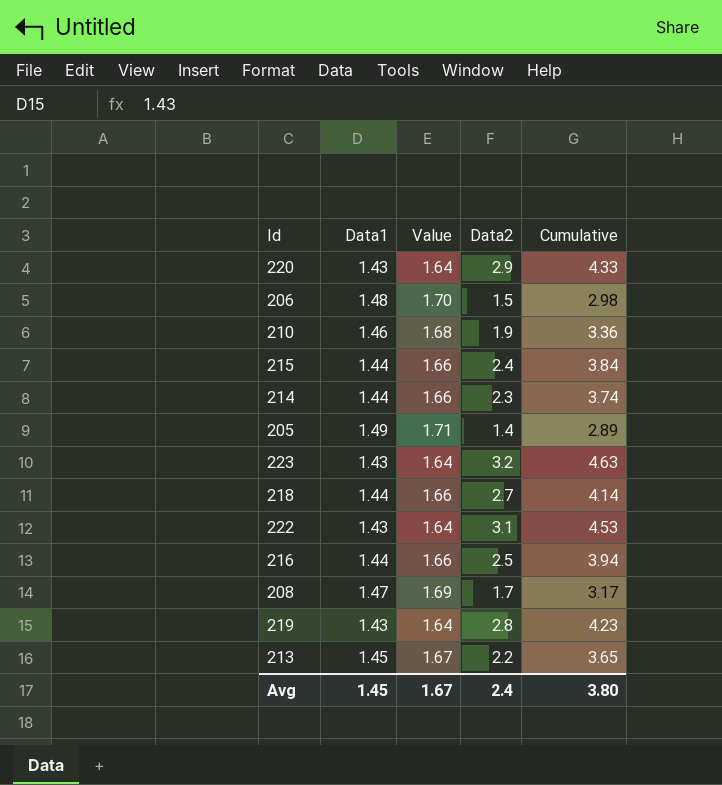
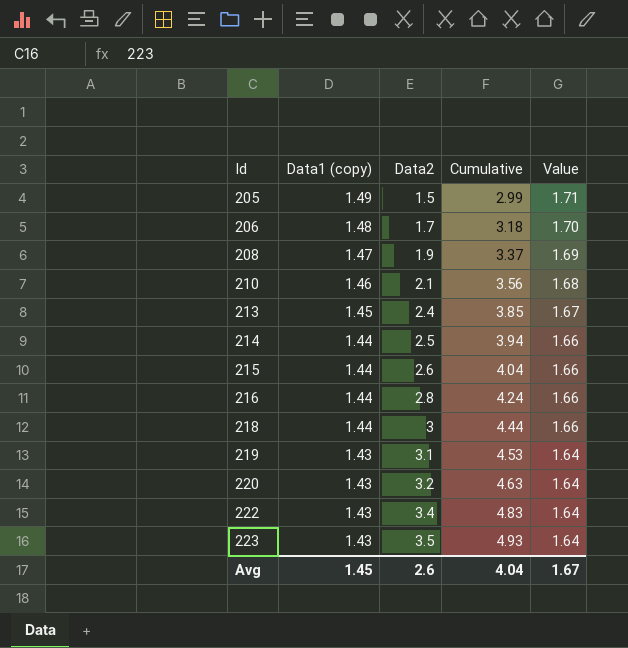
row order: none -> Id ascending
column name: Data1 -> Data1 (copy)
column Value | position: 3 -> 5
205 | Data2: 1.4 -> 1.5
205 | Cumulative: 2.89 -> 2.99
206 | Data2: 1.5 -> 1.7
206 | Cumulative: 2.98 -> 3.18
208 | Data2: 1.7 -> 1.9
208 | Cumulative: 3.17 -> 3.37
210 | Data2: 1.9 -> 2.1
210 | Cumulative: 3.36 -> 3.56
213 | Data2: 2.2 -> 2.4
213 | Cumulative: 3.65 -> 3.85
214 | Data2: 2.3 -> 2.5
214 | Cumulative: 3.74 -> 3.94
215 | Data2: 2.4 -> 2.6
215 | Cumulative: 3.84 -> 4.04
216 | Data2: 2.5 -> 2.8
216 | Cumulative: 3.94 -> 4.24
218 | Data2: 2.7 -> 3
218 | Cumulative: 4.14 -> 4.44
219 | Data2: 2.8 -> 3.1
219 | Cumulative: 4.23 -> 4.53
220 | Data2: 2.9 -> 3.2
220 | Cumulative: 4.33 -> 4.63
222 | Data2: 3.1 -> 3.4
222 | Cumulative: 4.53 -> 4.83
223 | Data2: 3.2 -> 3.5
223 | Cumulative: 4.63 -> 4.93
Avg | Data2: 2.4 -> 2.6
Avg | Cumulative: 3.80 -> 4.04

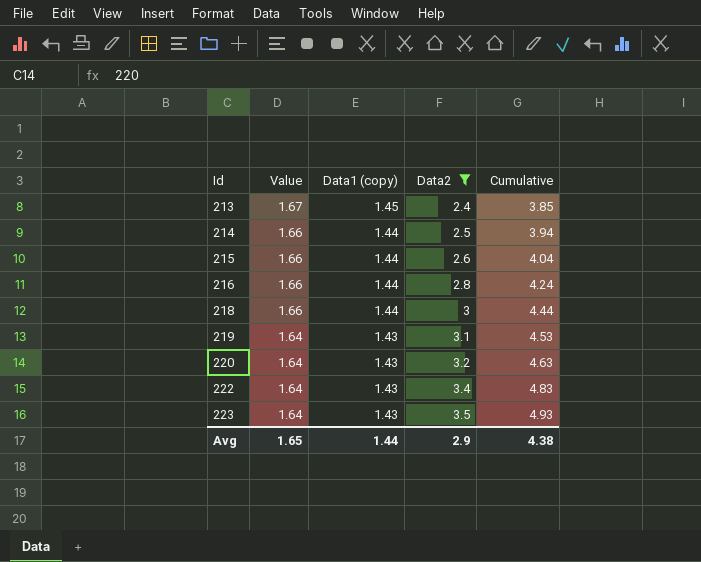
filter: none -> Data2 >= 2.4
column Value | position: 5 -> 2
Avg | Value: 1.67 -> 1.65
Avg | Data1 (copy): 1.45 -> 1.44
Avg | Data2: 2.6 -> 2.9
Avg | Cumulative: 4.04 -> 4.38

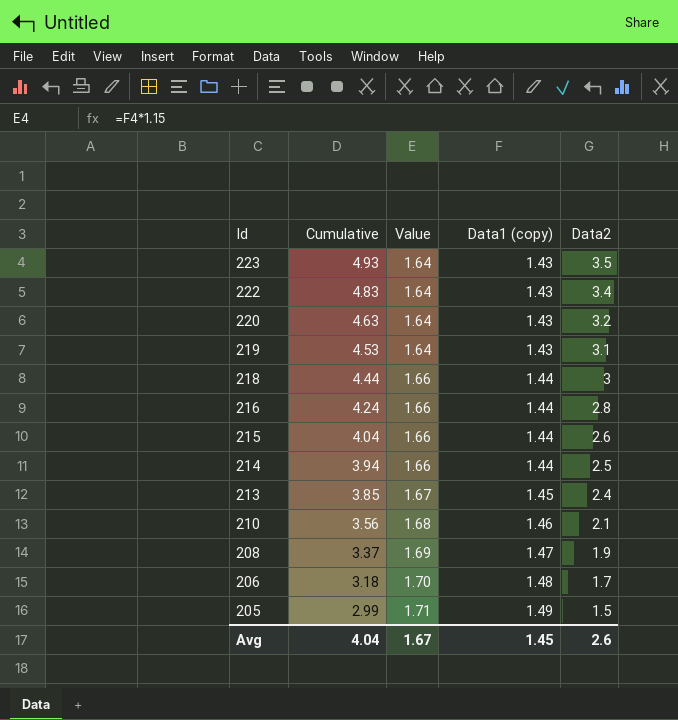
filter: Data2 >= 2.4 -> none
row order: Id ascending -> Id descending
column Cumulative | position: 5 -> 2
Avg | Cumulative: 4.38 -> 4.04
Avg | Value: 1.65 -> 1.67
Avg | Data1 (copy): 1.44 -> 1.45
Avg | Data2: 2.9 -> 2.6

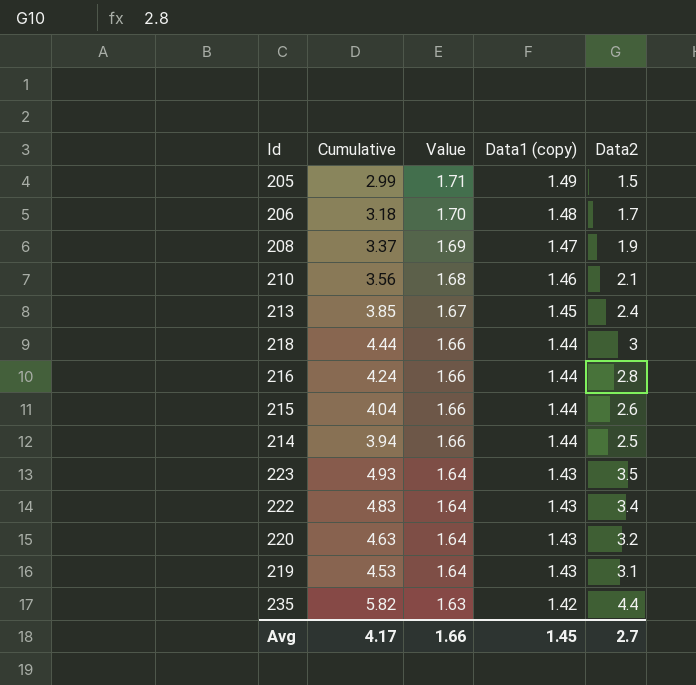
row order: Id descending -> Value descending
row 235: none -> 5.82 | 1.63 | 1.42 | 4.4
Avg | Cumulative: 4.04 -> 4.17
Avg | Value: 1.67 -> 1.66
Avg | Data2: 2.6 -> 2.7

